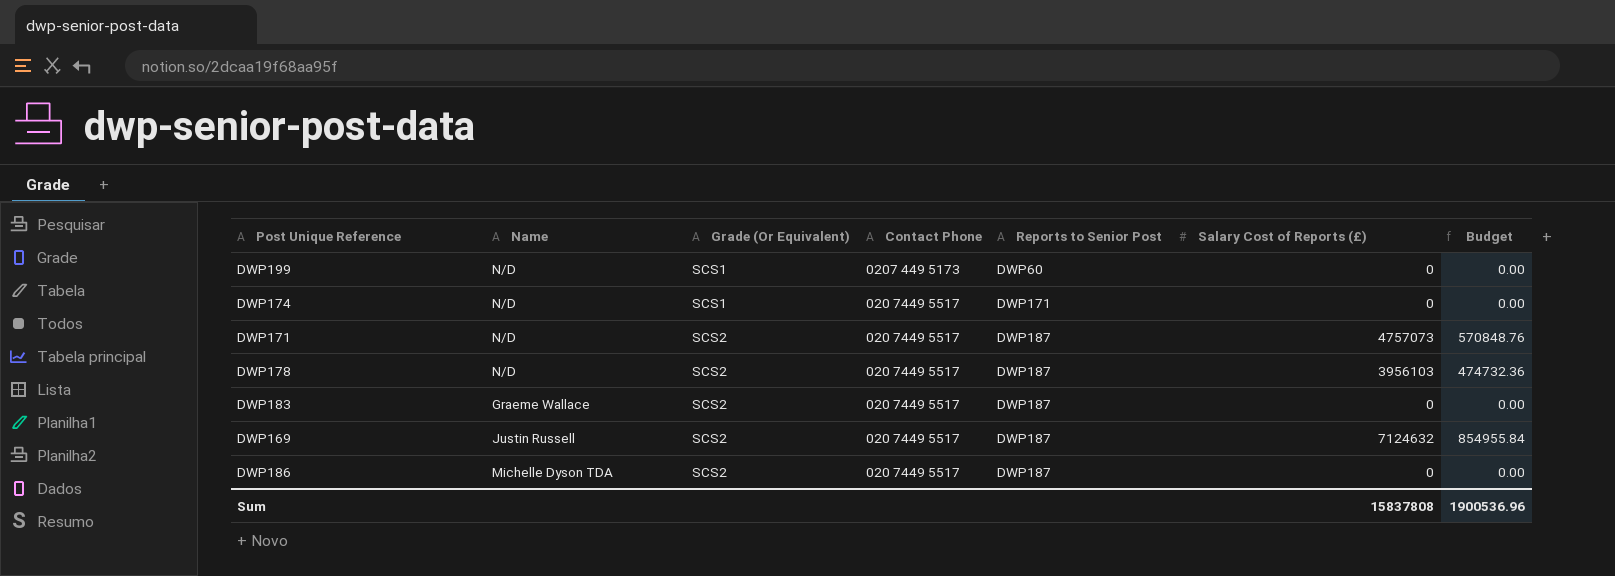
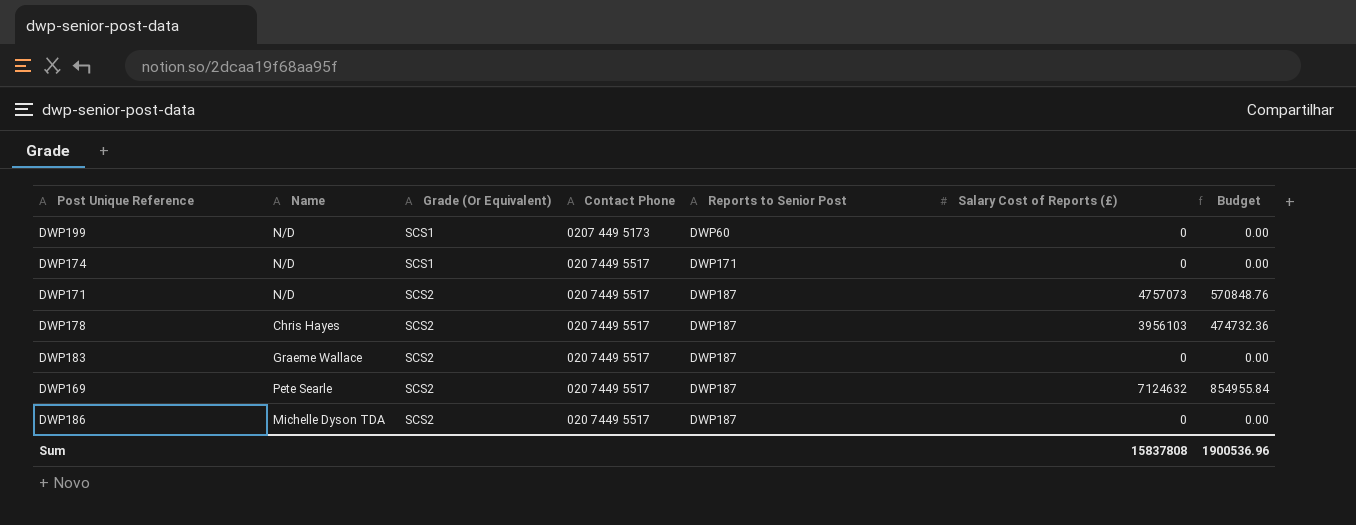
DWP178 | Name: N/D -> Chris Hayes
DWP169 | Name: Justin Russell -> Pete Searle

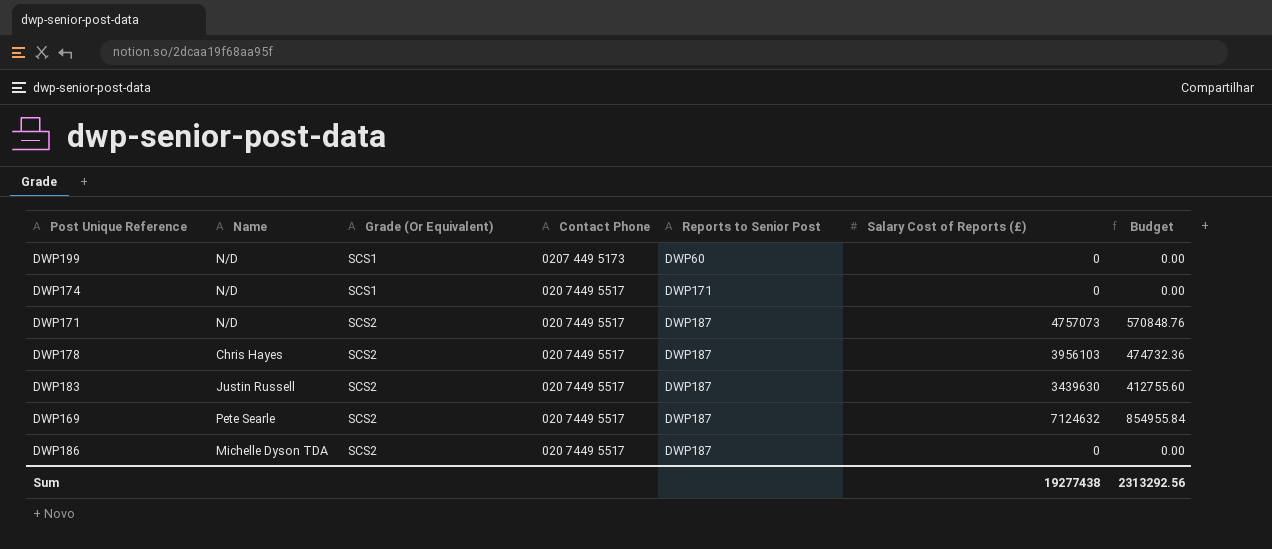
DWP183 | Name: Graeme Wallace -> Justin Russell
DWP183 | Salary Cost of Reports (£): 0 -> 3439630
DWP183 | Budget: 0.00 -> 412755.60
Sum | Salary Cost of Reports (£): 15837808 -> 19277438
Sum | Budget: 1900536.96 -> 2313292.56

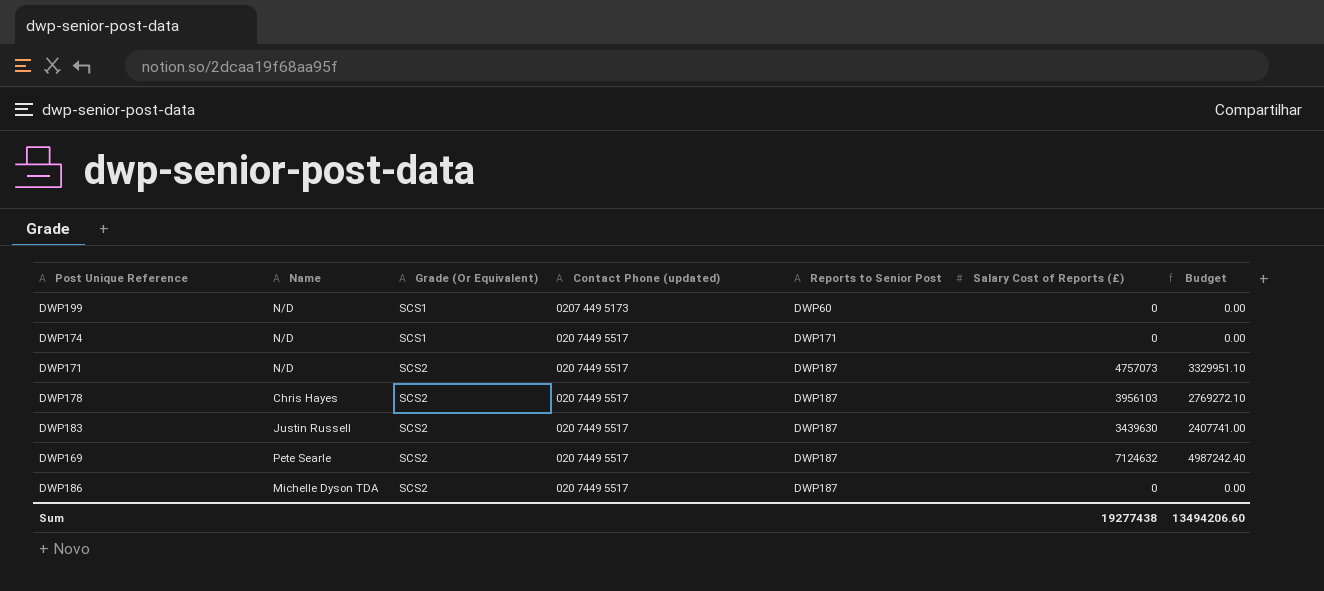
column name: Contact Phone -> Contact Phone (updated)
column Budget | formula: [Salary Cost of Reports (£)] * 0.12 -> [Salary Cost of Reports (£)] * 0.7
Sum | Budget: 2313292.56 -> 13494206.60

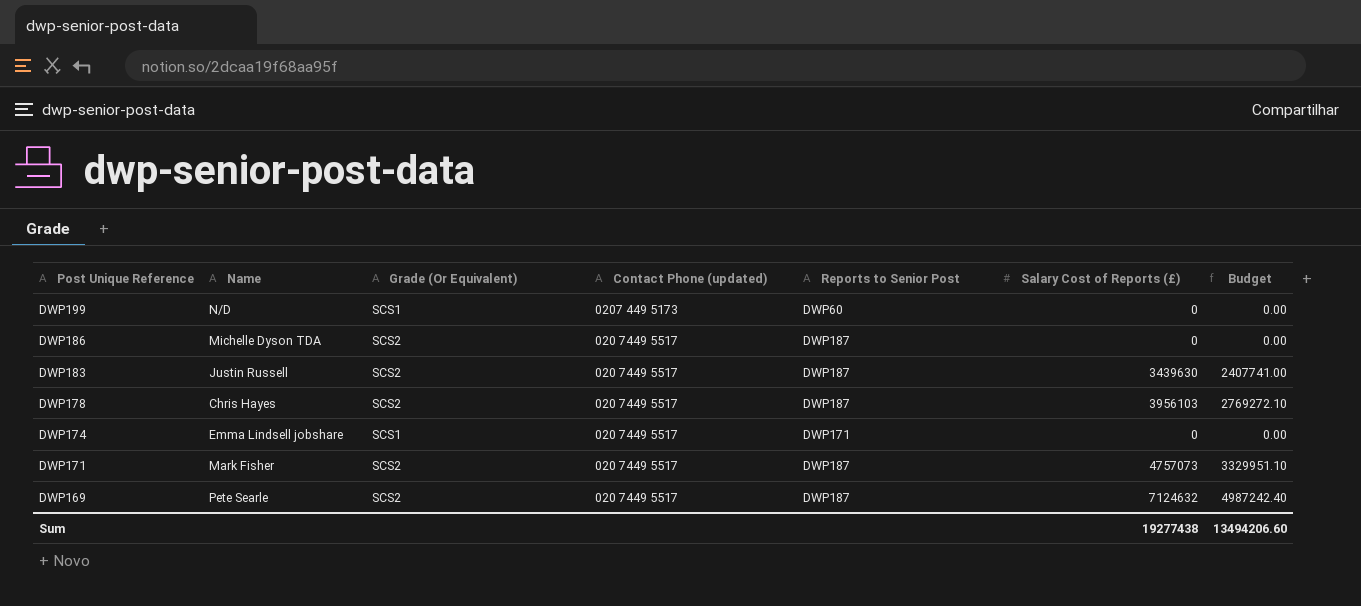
row order: Grade (Or Equivalent) ascending -> Post Unique Reference descending
DWP174 | Name: N/D -> Emma Lindsell jobshare
DWP171 | Name: N/D -> Mark Fisher

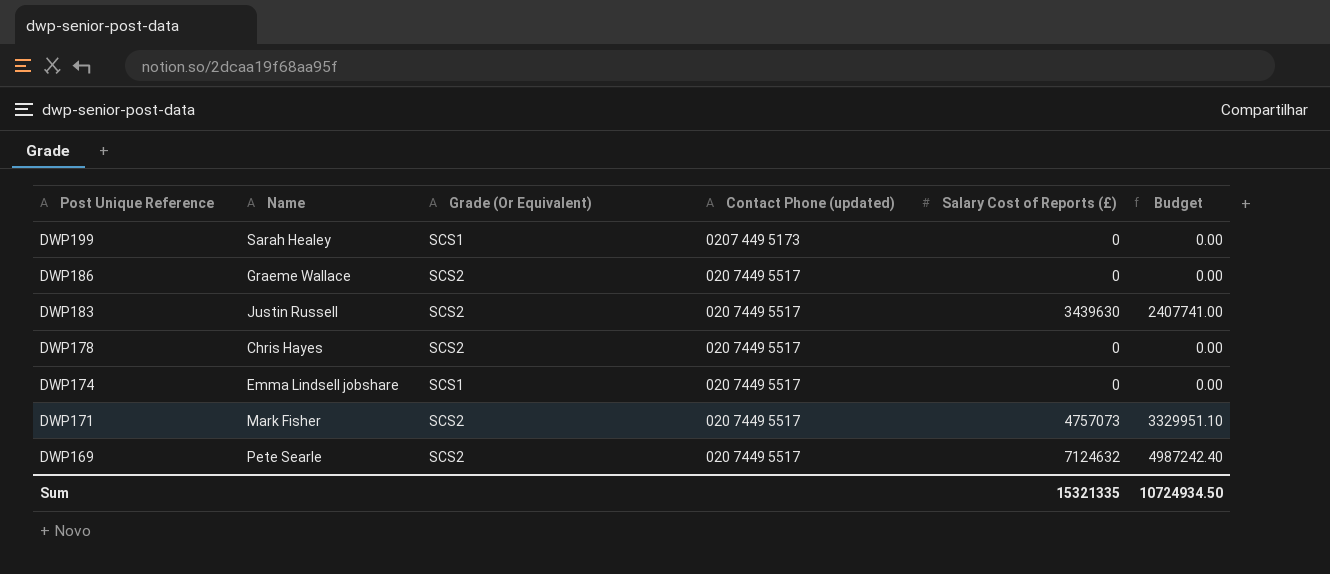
column Reports to Senior Post | position: 5 -> none
DWP199 | Name: N/D -> Sarah Healey
DWP186 | Name: Michelle Dyson TDA -> Graeme Wallace
DWP178 | Salary Cost of Reports (£): 3956103 -> 0
DWP178 | Budget: 2769272.10 -> 0.00
Sum | Salary Cost of Reports (£): 19277438 -> 15321335
Sum | Budget: 13494206.60 -> 10724934.50

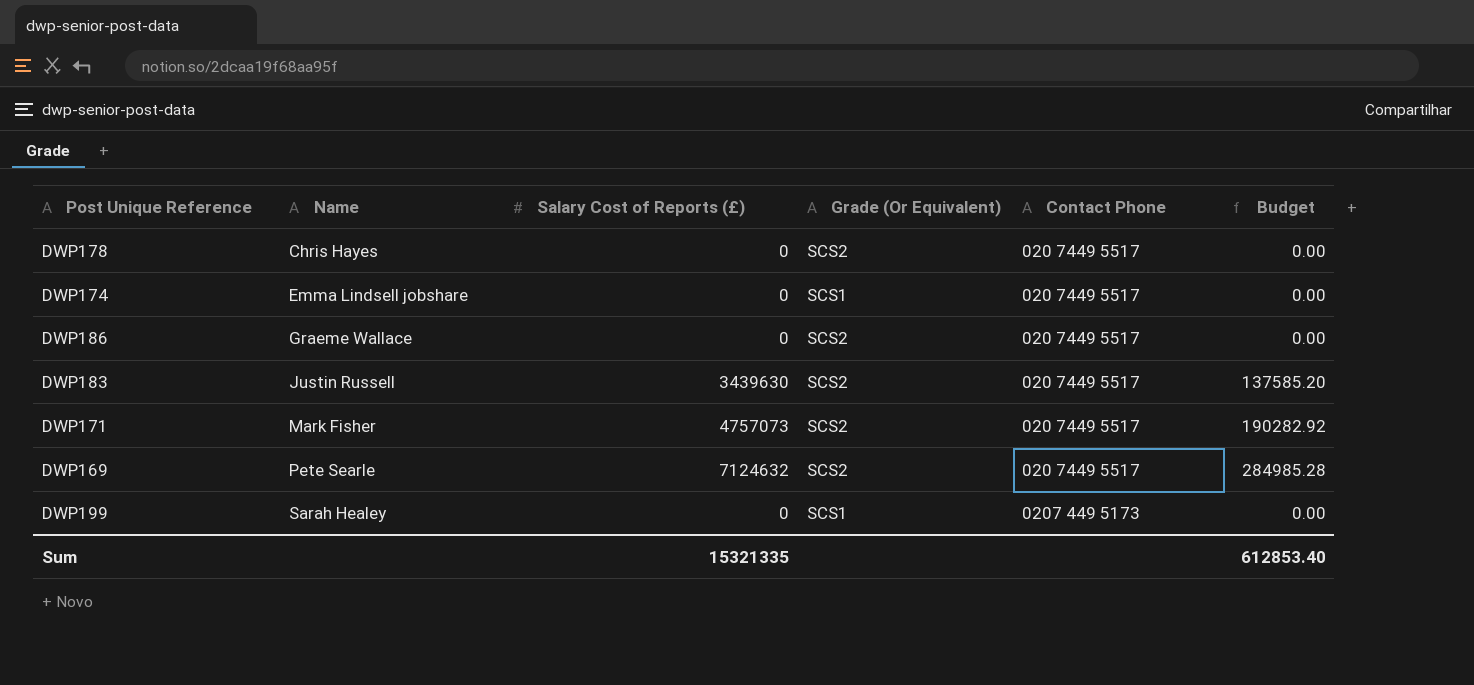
row order: Post Unique Reference descending -> Name ascending
column Salary Cost of Reports (£) | position: 5 -> 3
column name: Contact Phone (updated) -> Contact Phone
column Budget | formula: [Salary Cost of Reports (£)] * 0.7 -> [Salary Cost of Reports (£)] * 0.04
Sum | Budget: 10724934.50 -> 612853.40

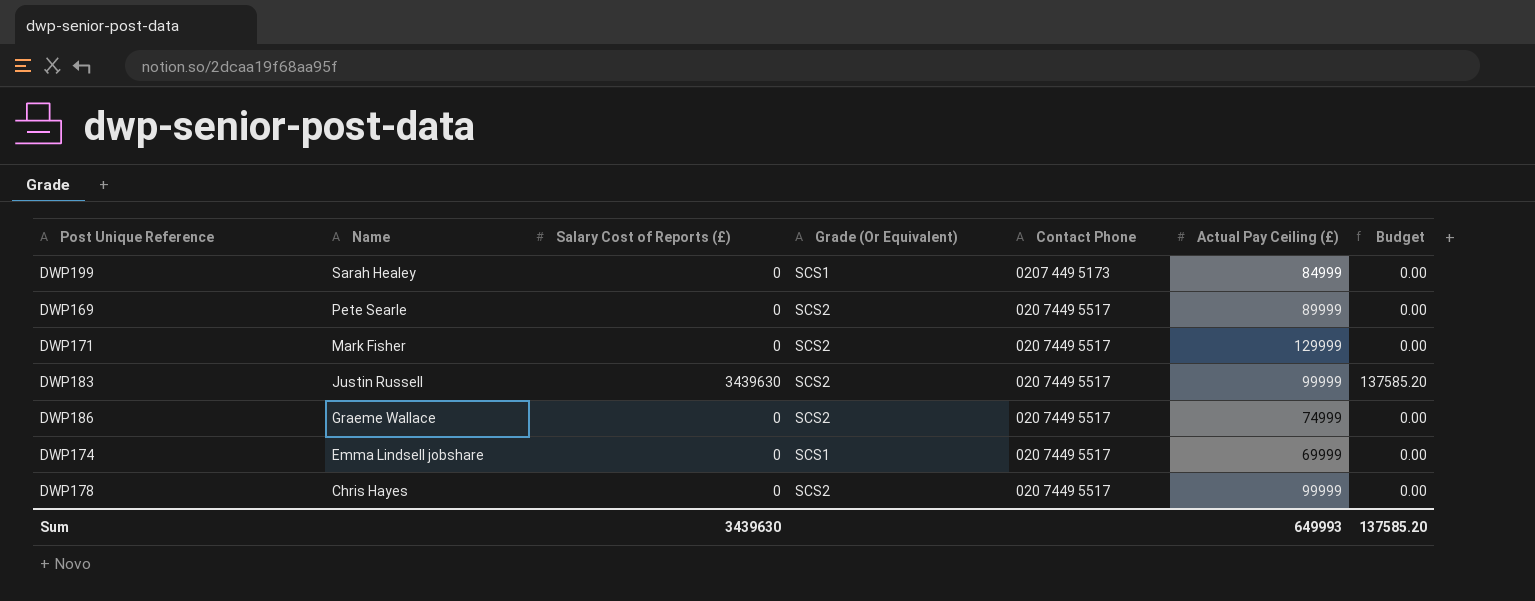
row order: Name ascending -> Name descending
column Actual Pay Ceiling (£) | position: none -> 6
DWP169 | Salary Cost of Reports (£): 7124632 -> 0
DWP169 | Budget: 284985.28 -> 0.00
DWP171 | Salary Cost of Reports (£): 4757073 -> 0
DWP171 | Budget: 190282.92 -> 0.00
Sum | Salary Cost of Reports (£): 15321335 -> 3439630
Sum | Budget: 612853.40 -> 137585.20

